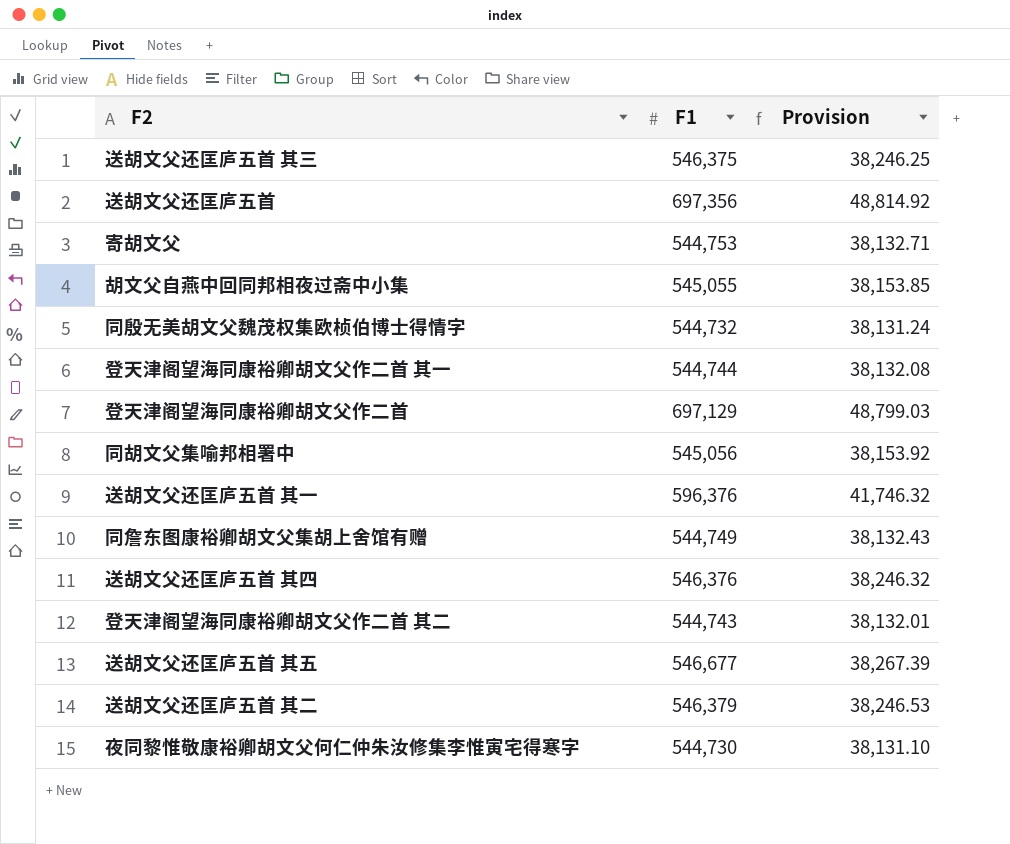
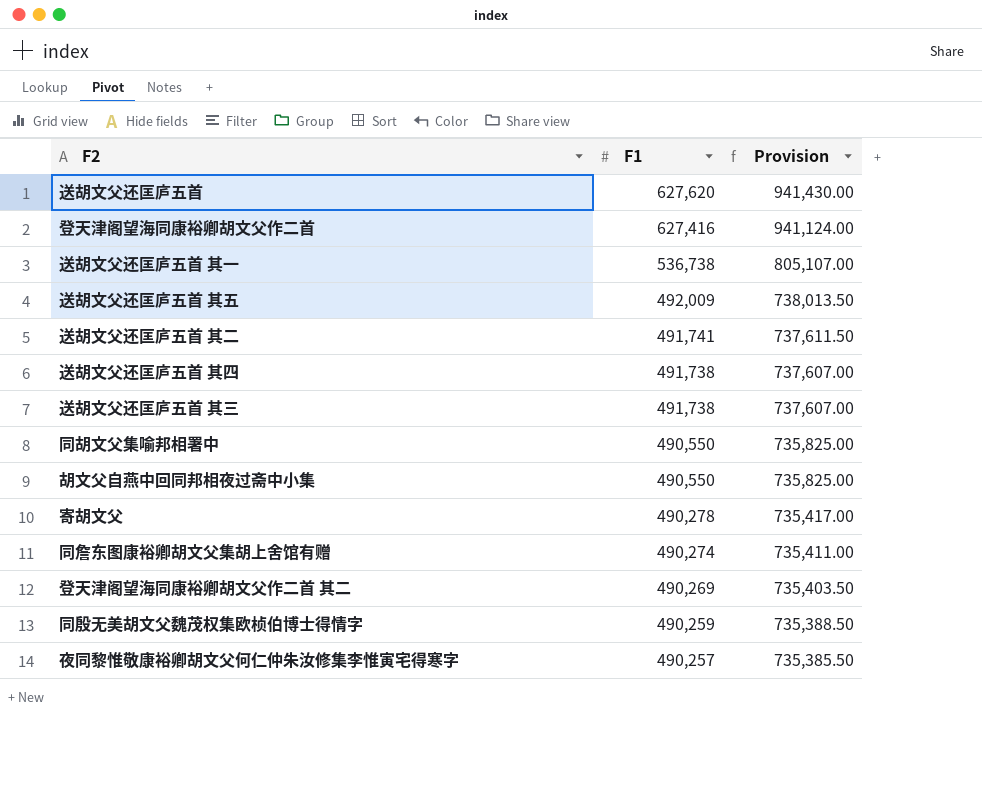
row order: none -> F1 descending
column Provision | formula: [F1] * 0.07 -> [F1] * 1.5
row 登天津阁望海同康裕卿胡文父作二首 其一: 544,744 | 38,132.08 -> none
送胡文父还匡庐五首 | F1: 697,356 -> 627,620
登天津阁望海同康裕卿胡文父作二首 | F1: 697,129 -> 627,416
送胡文父还匡庐五首 其一 | F1: 596,376 -> 536,738
送胡文父还匡庐五首 其五 | F1: 546,677 -> 492,009
送胡文父还匡庐五首 其二 | F1: 546,379 -> 491,741
送胡文父还匡庐五首 其四 | F1: 546,376 -> 491,738
送胡文父还匡庐五首 其三 | F1: 546,375 -> 491,738
同胡文父集喻邦相署中 | F1: 545,056 -> 490,550
胡文父自燕中回同邦相夜过斋中小集 | F1: 545,055 -> 490,550
寄胡文父 | F1: 544,753 -> 490,278
同詹东图康裕卿胡文父集胡上舍馆有赠 | F1: 544,749 -> 490,274
登天津阁望海同康裕卿胡文父作二首 其二 | F1: 544,743 -> 490,269
同殷无美胡文父魏茂权集欧桢伯博士得情字 | F1: 544,732 -> 490,259
夜同黎惟敬康裕卿胡文父何仁仲朱汝修集李惟寅宅得寒字 | F1: 544,730 -> 490,257

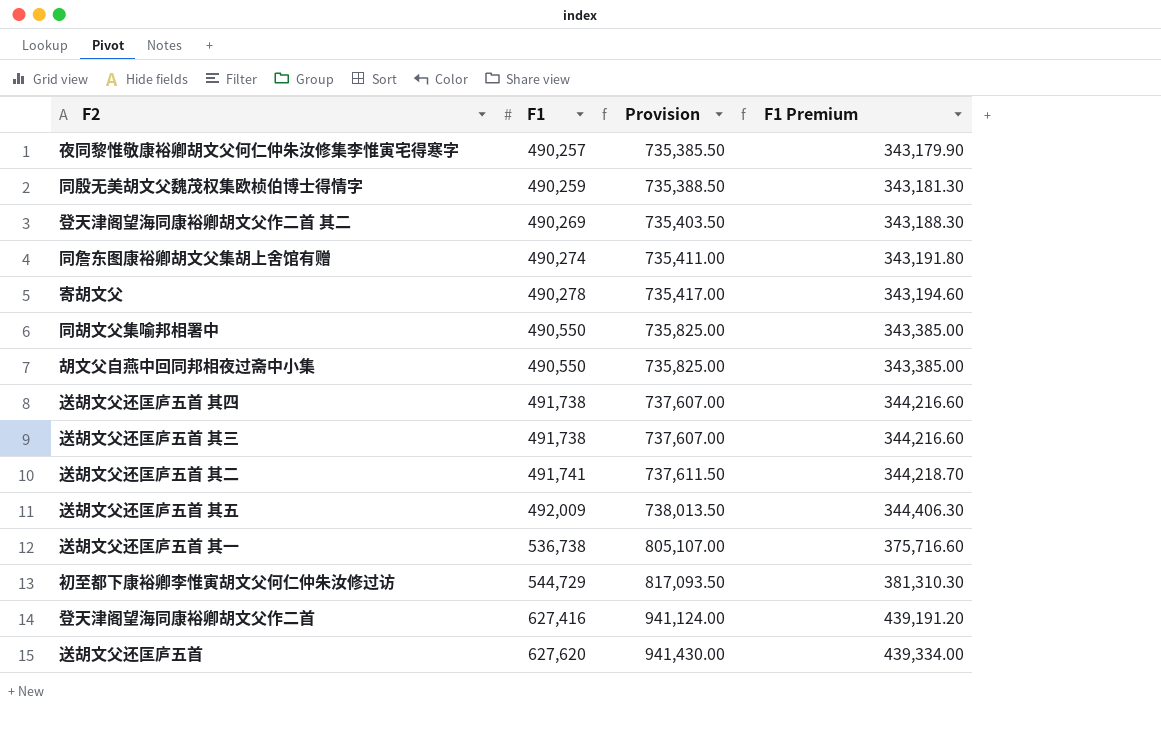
row order: F1 descending -> F1 ascending
column F1 Premium | formula: none -> [F1] * 0.7
row 初至都下康裕卿李惟寅胡文父何仁仲朱汝修过访: none -> 544,729 | 817,093.50 | 381,310.30

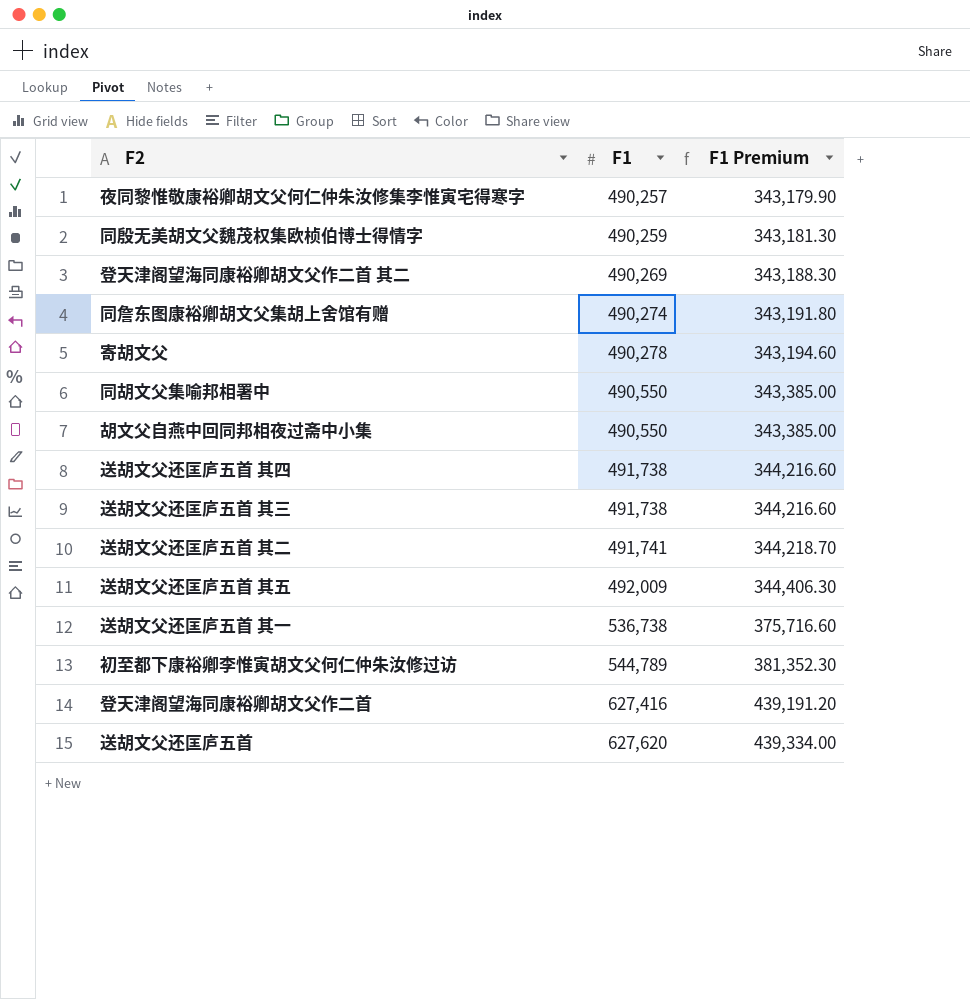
column Provision | formula: [F1] * 1.5 -> none
初至都下康裕卿李惟寅胡文父何仁仲朱汝修过访 | F1: 544,729 -> 544,789
初至都下康裕卿李惟寅胡文父何仁仲朱汝修过访 | F1 Premium: 381,310.30 -> 381,352.30

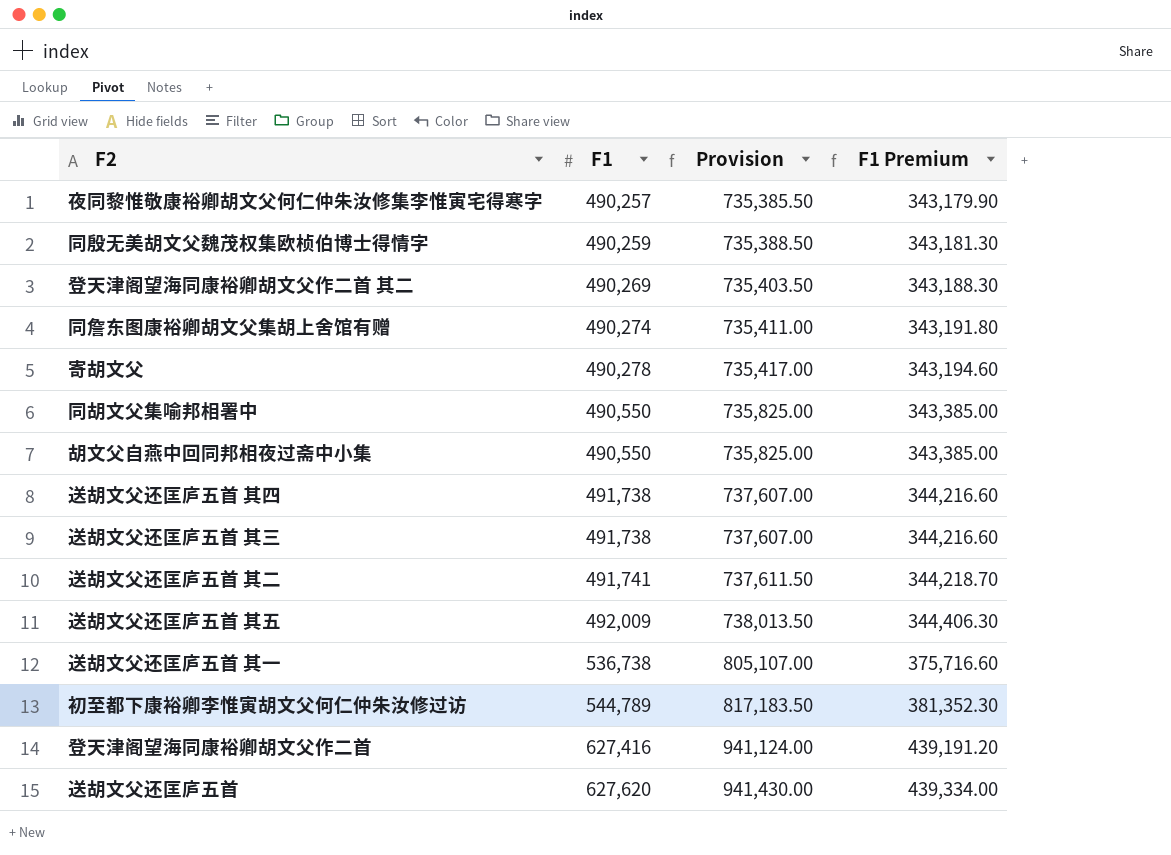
column Provision | formula: none -> [F1] * 1.5

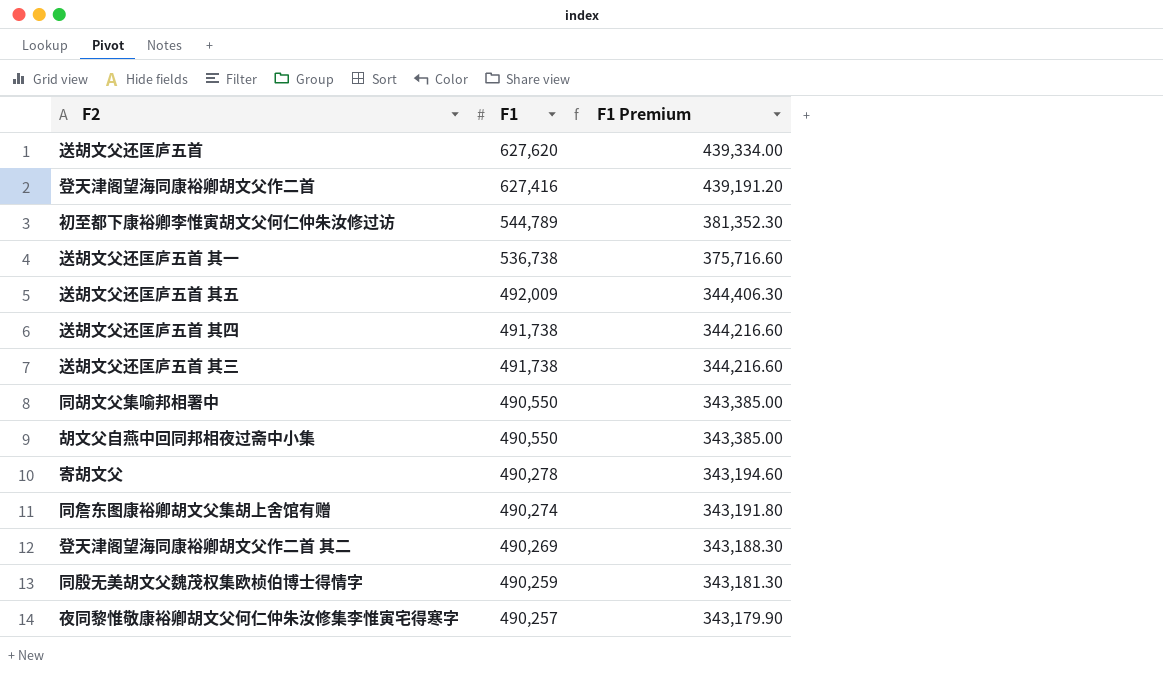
row order: F1 ascending -> F1 descending
column Provision | formula: [F1] * 1.5 -> none
row 送胡文父还匡庐五首 其二: 491,741 | 737,611.50 | 344,218.70 -> none

